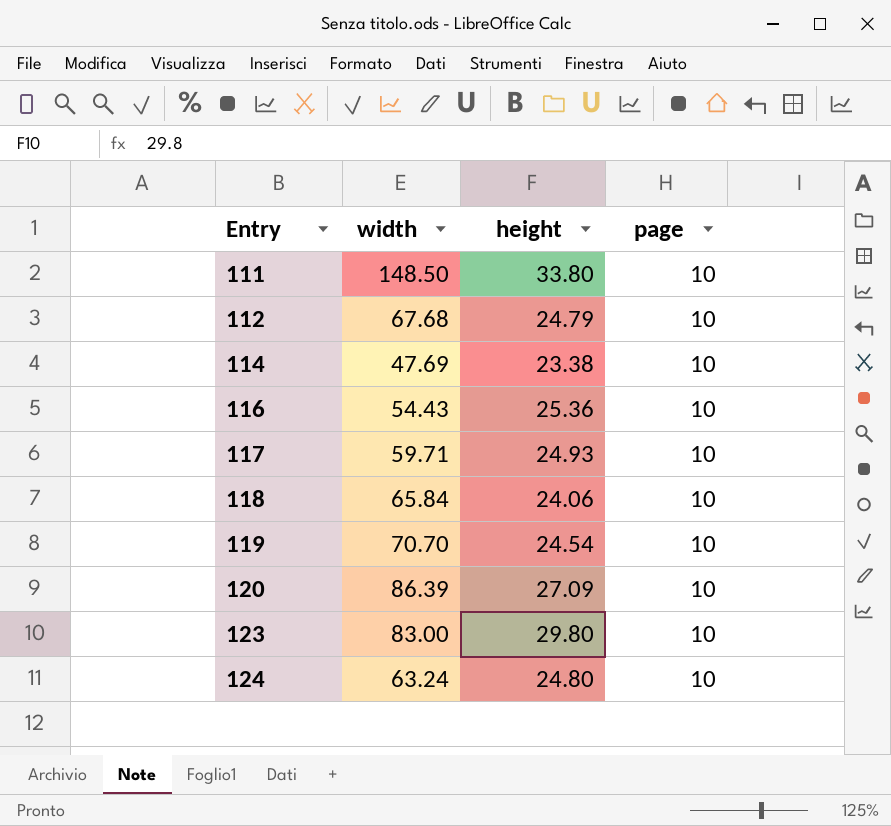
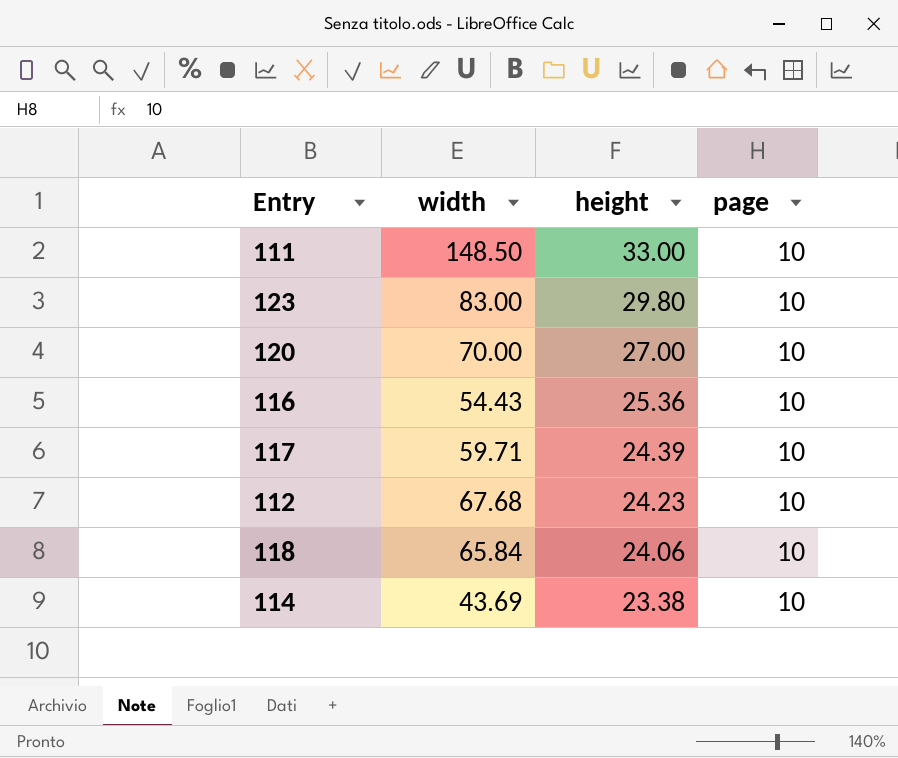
row order: Entry ascending -> height descending
row 119: 70.70 | 24.54 | 10 -> none
row 124: 63.24 | 24.80 | 10 -> none
111 | height: 33.80 -> 33.00
120 | width: 86.39 -> 70.00
120 | height: 27.09 -> 27.00
117 | height: 24.93 -> 24.39
112 | height: 24.79 -> 24.23
114 | width: 47.69 -> 43.69

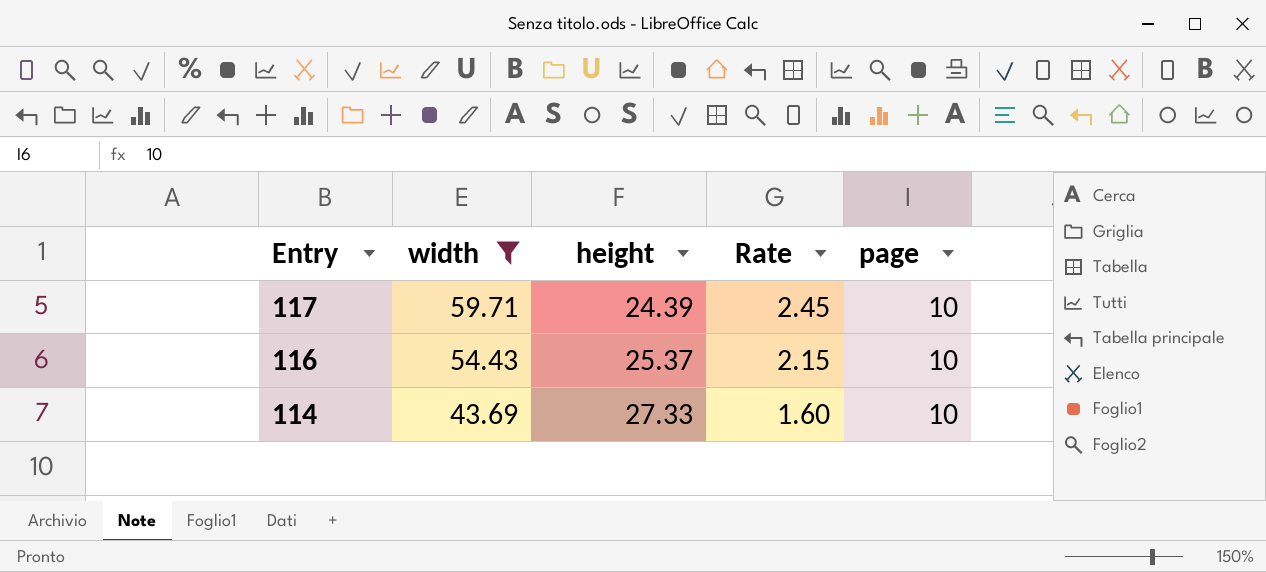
filter: none -> width <= 59.71
row order: height descending -> Entry descending
column Rate | formula: none -> [width] / [height]
116 | height: 25.36 -> 25.37
114 | height: 23.38 -> 27.33

